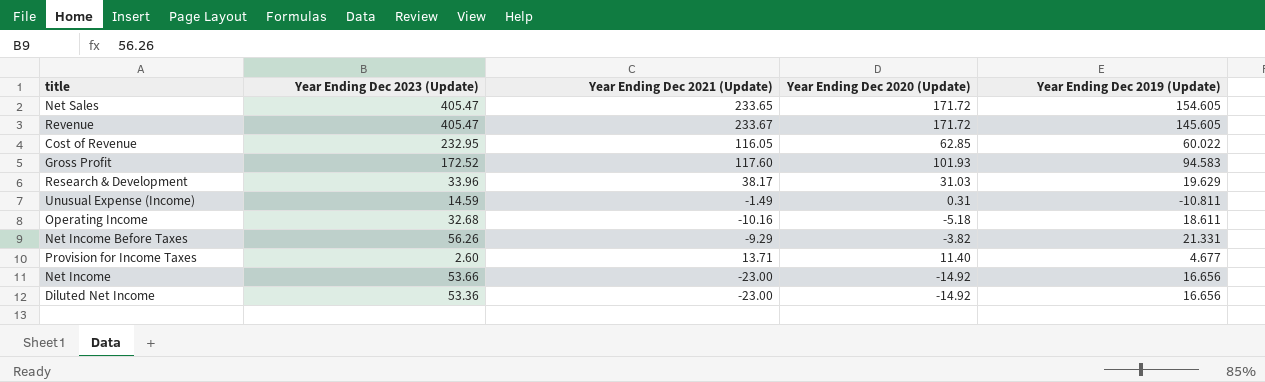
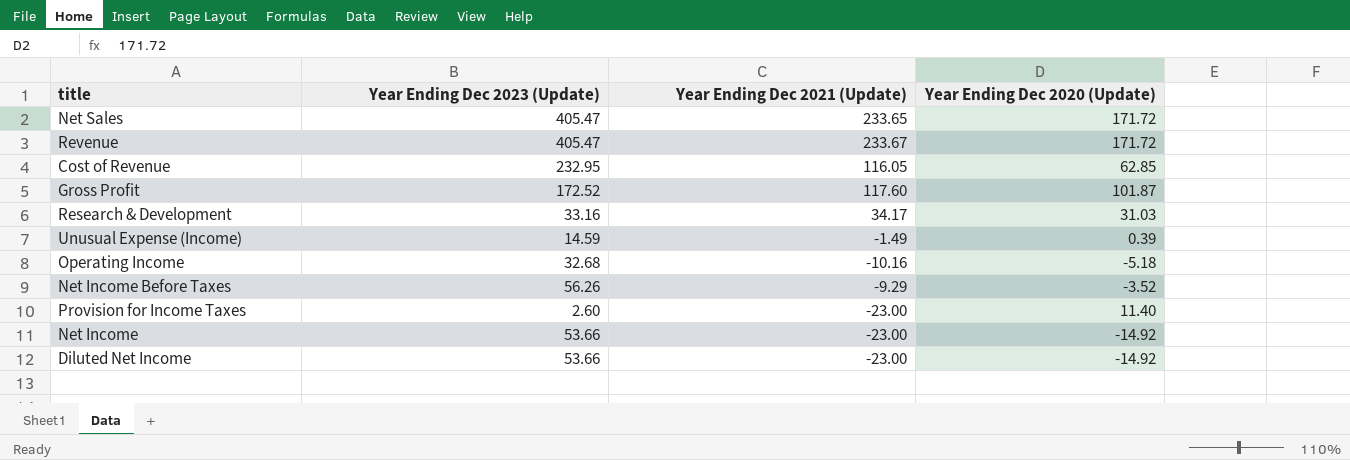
column Year Ending Dec 2019 (Update) | position: 5 -> none
Gross Profit | Year Ending Dec 2020 (Update): 101.93 -> 101.87
Research & Development | Year Ending Dec 2023 (Update): 33.96 -> 33.16
Research & Development | Year Ending Dec 2021 (Update): 38.17 -> 34.17
Unusual Expense (Income) | Year Ending Dec 2020 (Update): 0.31 -> 0.39
Net Income Before Taxes | Year Ending Dec 2020 (Update): -3.82 -> -3.52
Provision for Income Taxes | Year Ending Dec 2021 (Update): 13.71 -> -23.00
Diluted Net Income | Year Ending Dec 2023 (Update): 53.36 -> 53.66

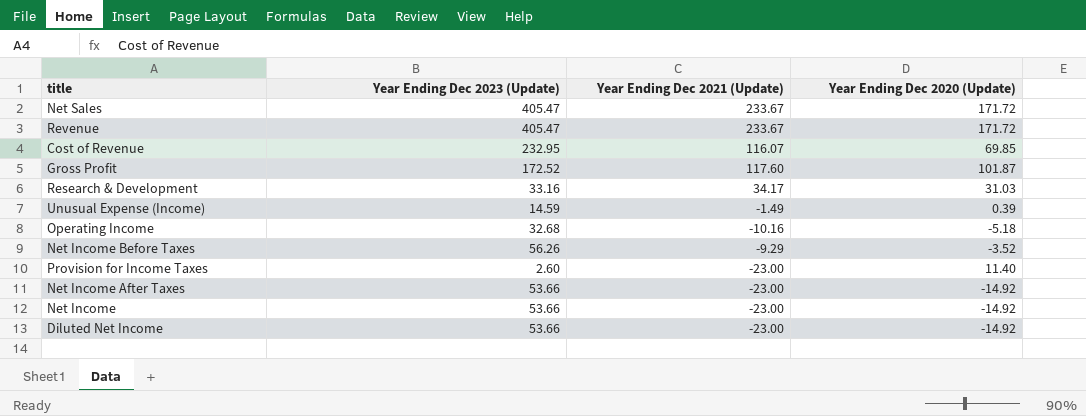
Net Sales | Year Ending Dec 2021 (Update): 233.65 -> 233.67
Cost of Revenue | Year Ending Dec 2021 (Update): 116.05 -> 116.07
Cost of Revenue | Year Ending Dec 2020 (Update): 62.85 -> 69.85
row Net Income After Taxes: none -> 53.66 | -23.00 | -14.92

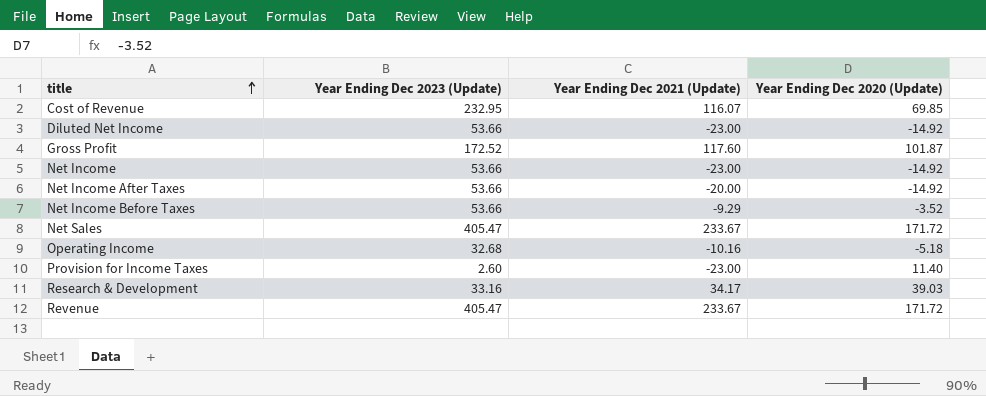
row order: none -> title ascending
row Unusual Expense (Income): 14.59 | -1.49 | 0.39 -> none
Net Income After Taxes | Year Ending Dec 2021 (Update): -23.00 -> -20.00
Net Income Before Taxes | Year Ending Dec 2023 (Update): 56.26 -> 53.66
Research & Development | Year Ending Dec 2020 (Update): 31.03 -> 39.03

